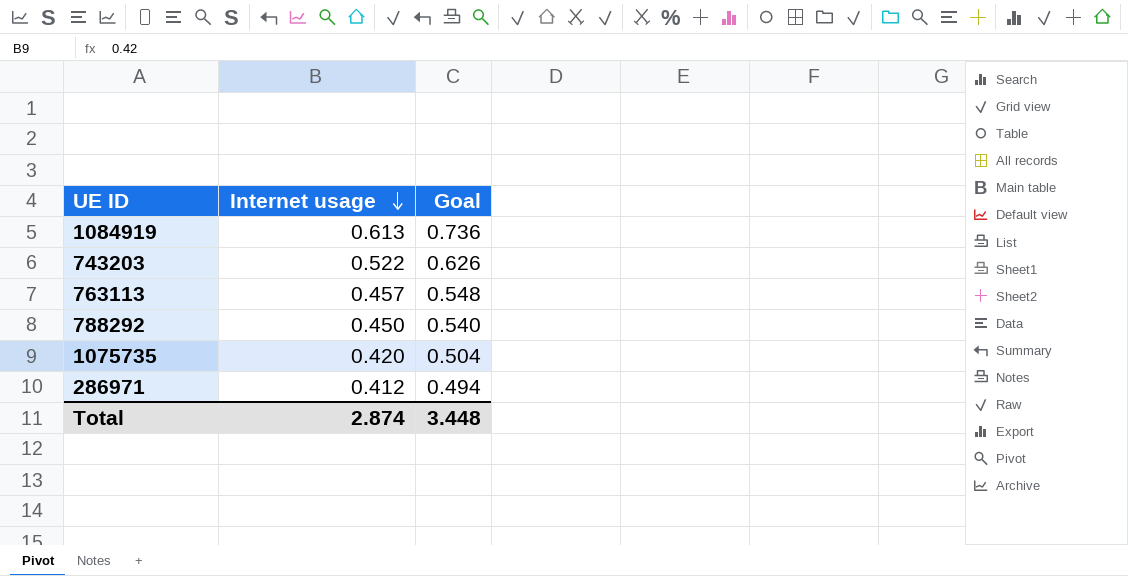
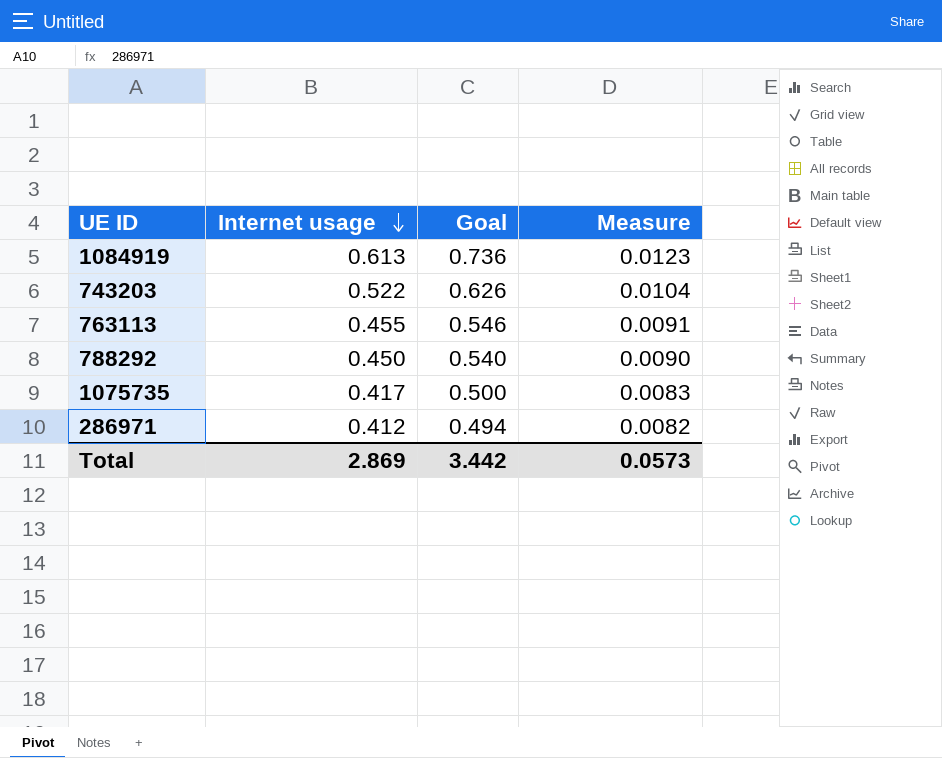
column Measure | formula: none -> [Internet usage] * 0.02
763113 | Internet usage: 0.457 -> 0.455
763113 | Goal: 0.548 -> 0.546
1075735 | Internet usage: 0.420 -> 0.417
1075735 | Goal: 0.504 -> 0.500
Total | Internet usage: 2.874 -> 2.869
Total | Goal: 3.448 -> 3.442

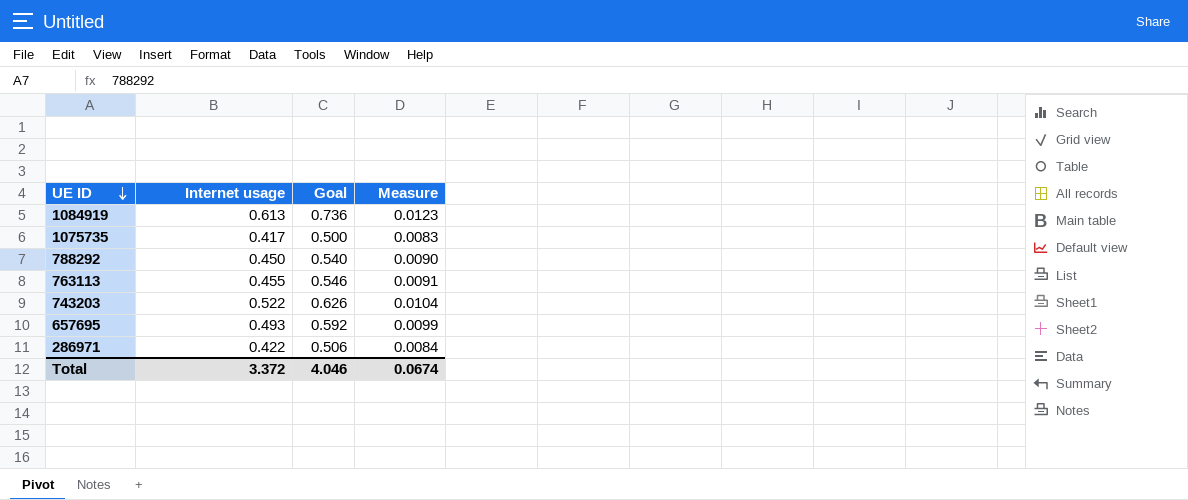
row order: Internet usage descending -> UE ID descending
row 657695: none -> 0.493 | 0.592 | 0.0099
286971 | Internet usage: 0.412 -> 0.422
286971 | Goal: 0.494 -> 0.506
286971 | Measure: 0.0082 -> 0.0084
Total | Internet usage: 2.869 -> 3.372
Total | Goal: 3.442 -> 4.046
Total | Measure: 0.0573 -> 0.0674

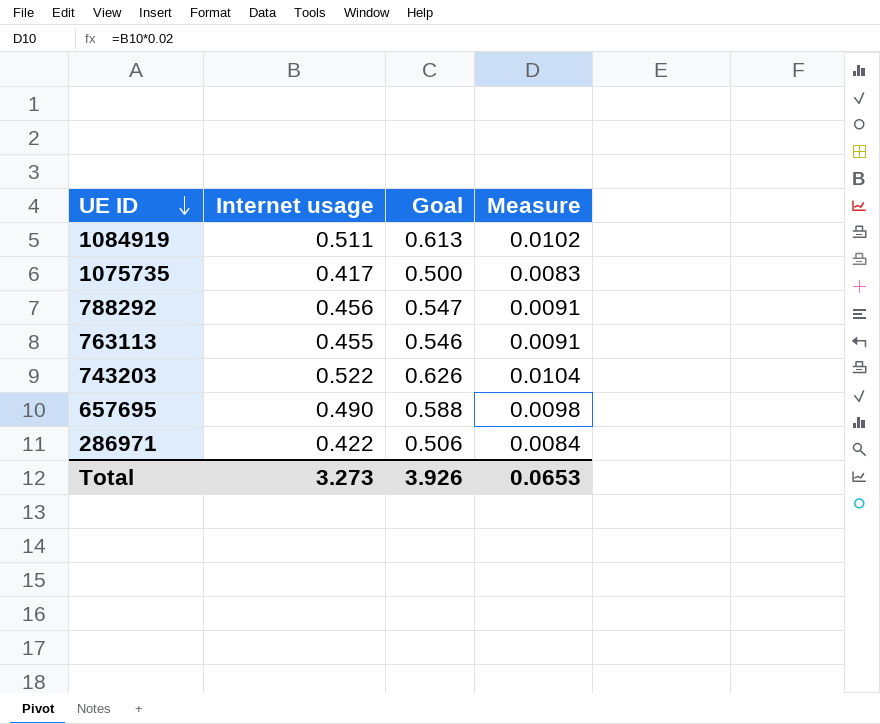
1084919 | Internet usage: 0.613 -> 0.511
1084919 | Goal: 0.736 -> 0.613
1084919 | Measure: 0.0123 -> 0.0102
788292 | Internet usage: 0.450 -> 0.456
788292 | Goal: 0.540 -> 0.547
788292 | Measure: 0.0090 -> 0.0091
657695 | Internet usage: 0.493 -> 0.490
657695 | Goal: 0.592 -> 0.588
657695 | Measure: 0.0099 -> 0.0098
Total | Internet usage: 3.372 -> 3.273
Total | Goal: 4.046 -> 3.926
Total | Measure: 0.0674 -> 0.0653

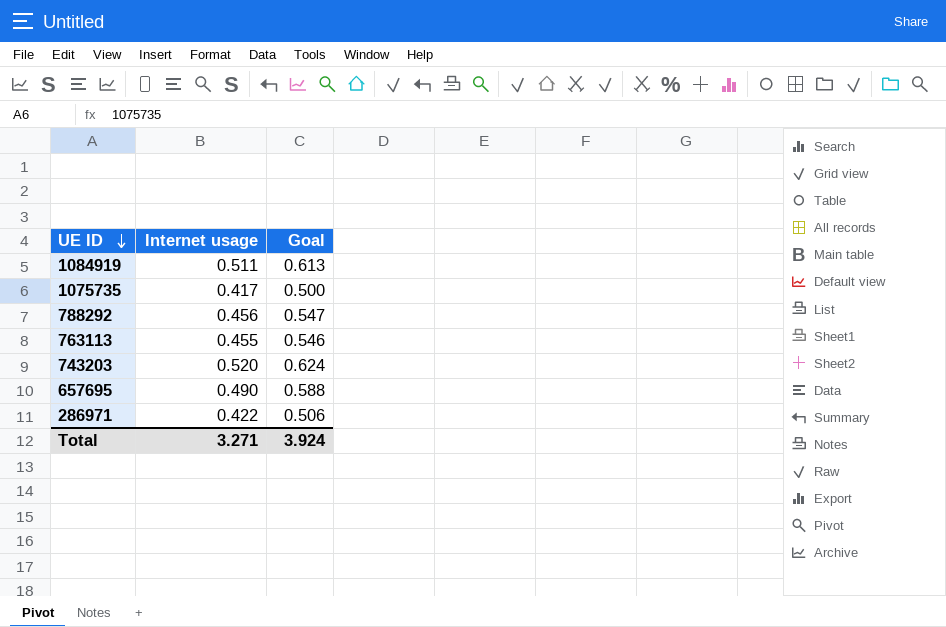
column Measure | formula: [Internet usage] * 0.02 -> none
743203 | Internet usage: 0.522 -> 0.520
743203 | Goal: 0.626 -> 0.624
Total | Internet usage: 3.273 -> 3.271
Total | Goal: 3.926 -> 3.924

